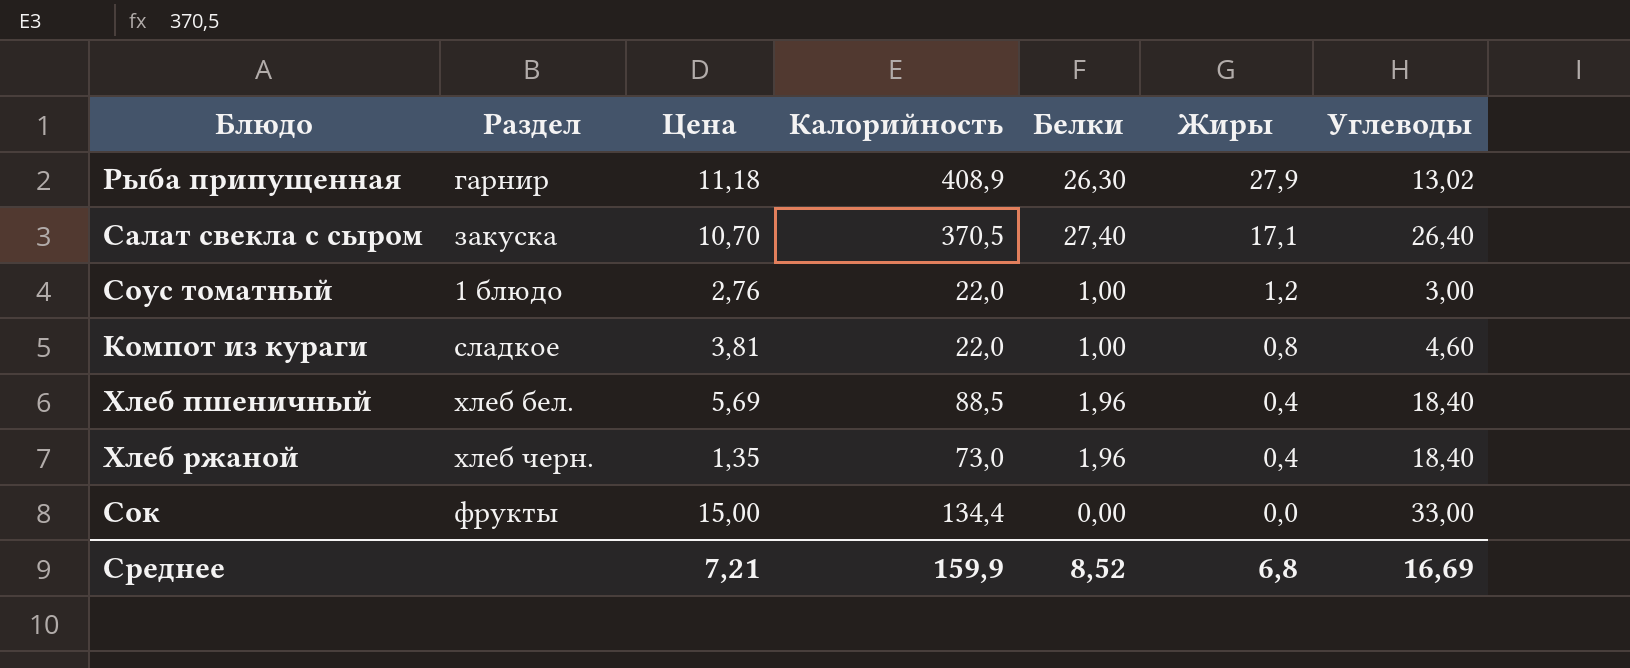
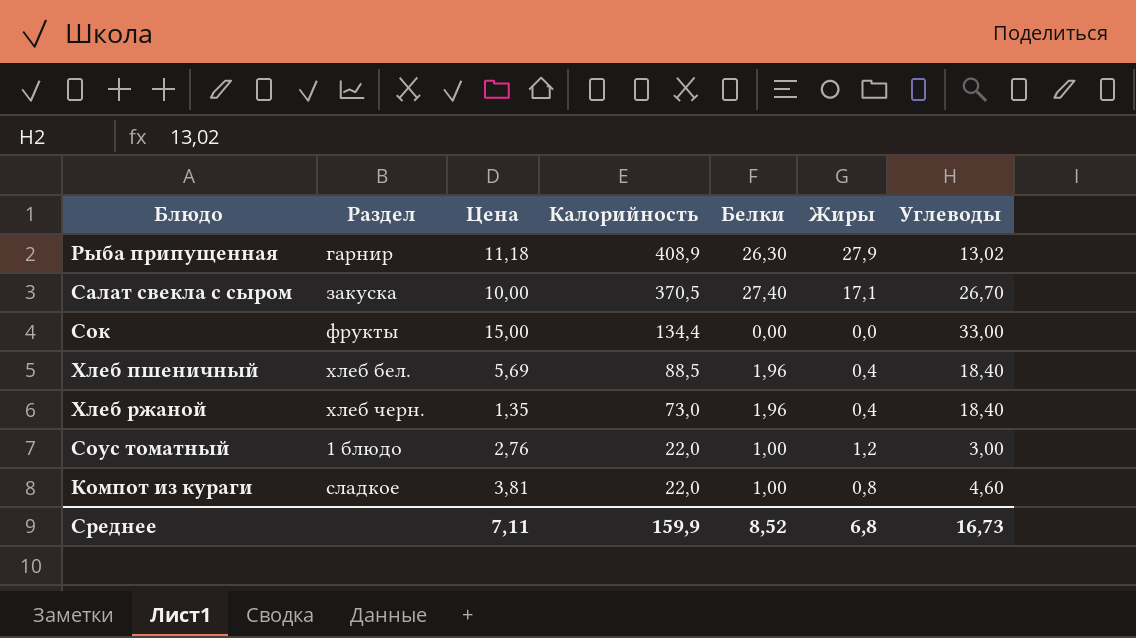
row order: Жиры descending -> Калорийность descending
Салат свекла с сыром | Цена: 10,70 -> 10,00
Салат свекла с сыром | Углеводы: 26,40 -> 26,70
Среднее | Цена: 7,21 -> 7,11
Среднее | Углеводы: 16,69 -> 16,73

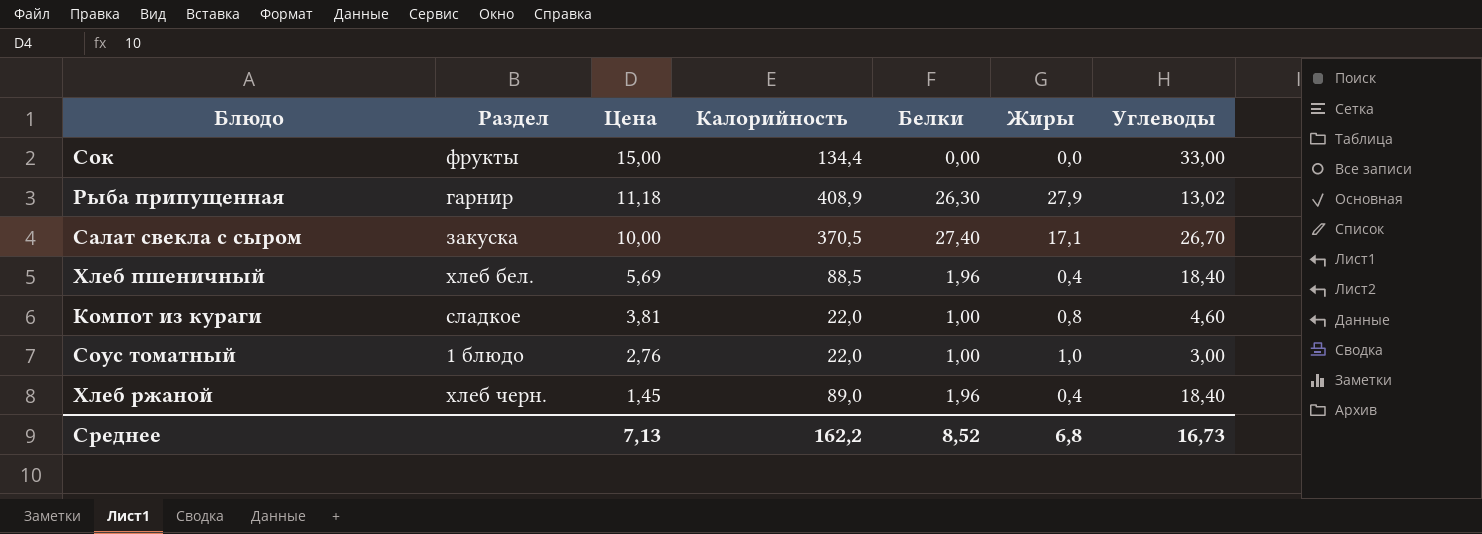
row order: Калорийность descending -> Цена descending
Соус томатный | Жиры: 1,2 -> 1,0
Хлеб ржаной | Цена: 1,35 -> 1,45
Хлеб ржаной | Калорийность: 73,0 -> 89,0
Среднее | Цена: 7,11 -> 7,13
Среднее | Калорийность: 159,9 -> 162,2

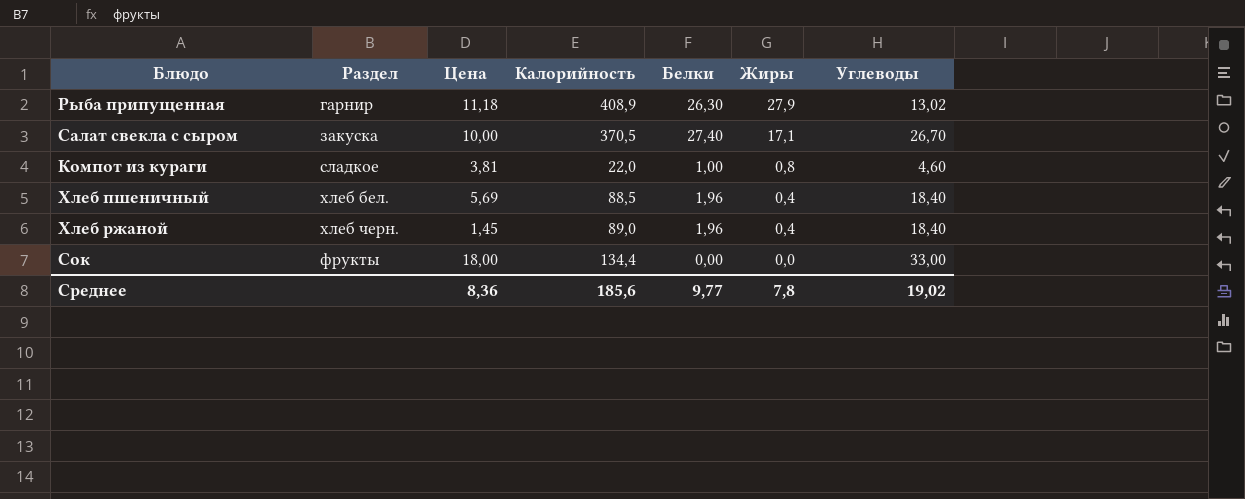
row order: Цена descending -> Жиры descending
row Соус томатный: 1 блюдо | 2,76 | 22,0 | 1,00 | 1,0 | 3,00 -> none
Сок | Цена: 15,00 -> 18,00
Среднее | Цена: 7,13 -> 8,36
Среднее | Калорийность: 162,2 -> 185,6
Среднее | Белки: 8,52 -> 9,77
Среднее | Жиры: 6,8 -> 7,8
Среднее | Углеводы: 16,73 -> 19,02

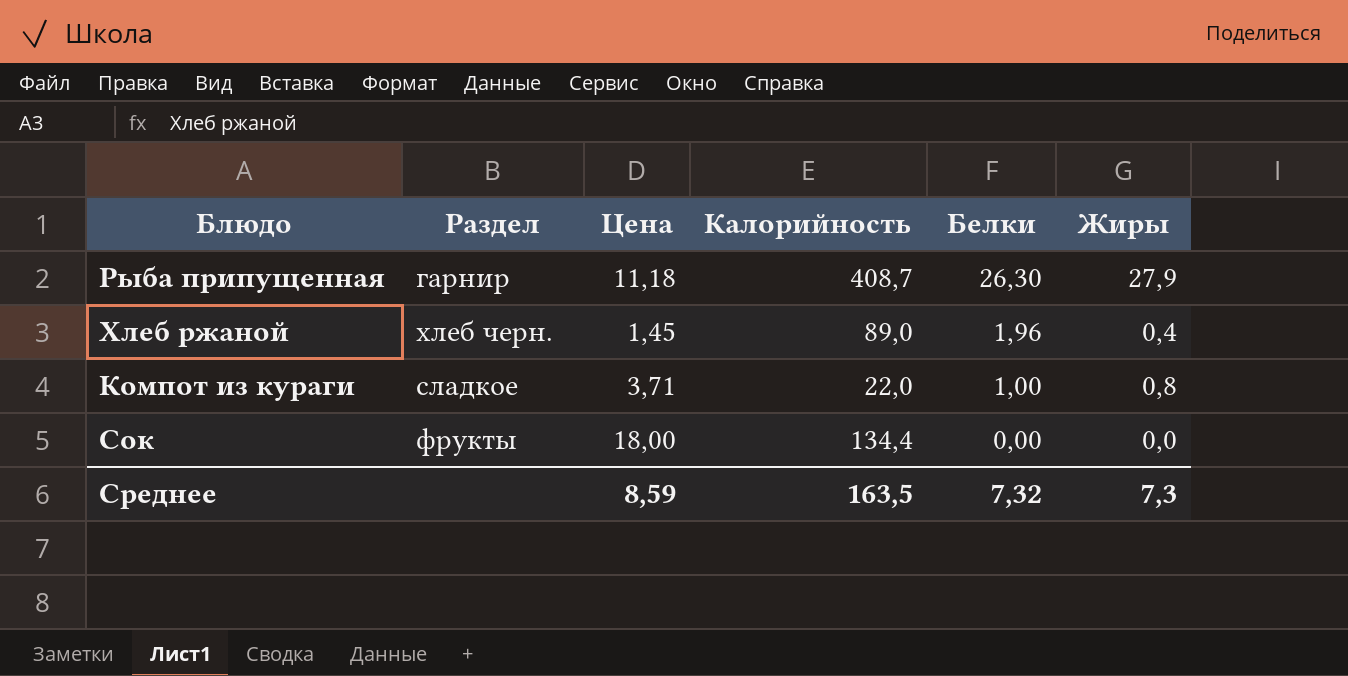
row order: Жиры descending -> Белки descending
column Углеводы | position: 7 -> none
row Салат свекла с сыром: закуска | 10,00 | 370,5 | 27,40 | 17,1 | 26,70 -> none
row Хлеб пшеничный: хлеб бел. | 5,69 | 88,5 | 1,96 | 0,4 | 18,40 -> none
Рыба припущенная | Калорийность: 408,9 -> 408,7
Компот из кураги | Цена: 3,81 -> 3,71
Среднее | Цена: 8,36 -> 8,59
Среднее | Калорийность: 185,6 -> 163,5
Среднее | Белки: 9,77 -> 7,32
Среднее | Жиры: 7,8 -> 7,3

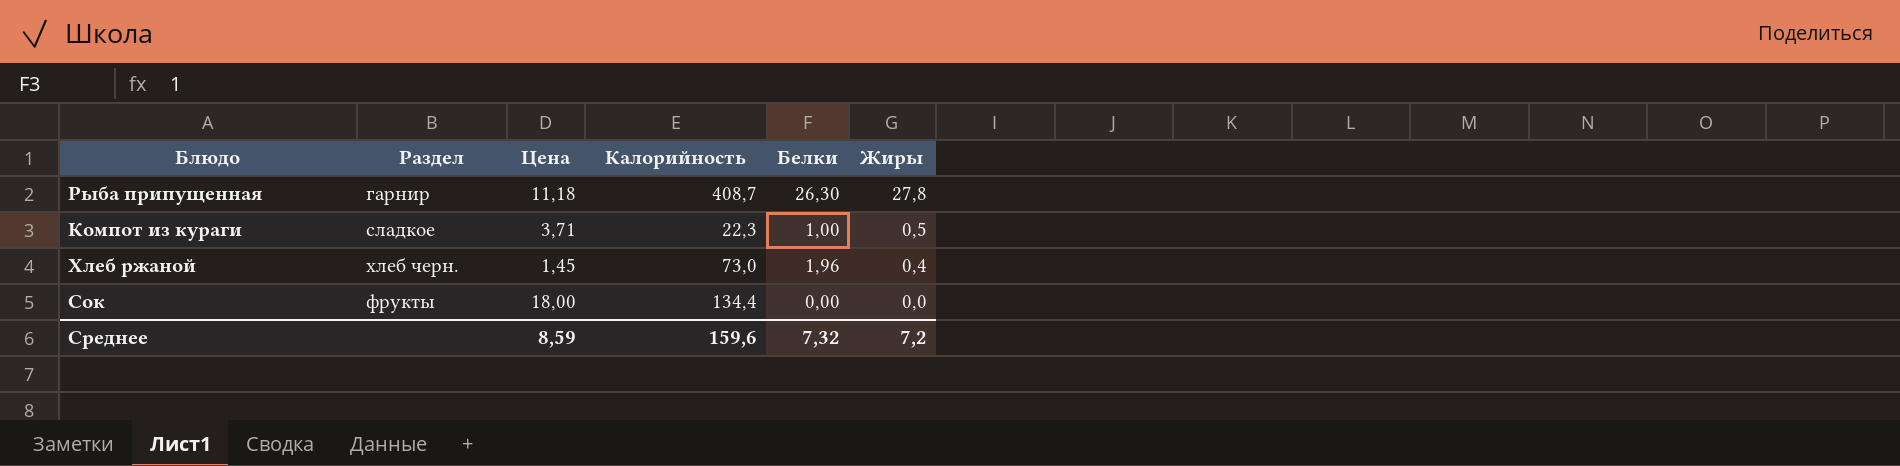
row order: Белки descending -> Жиры descending
Рыба припущенная | Жиры: 27,9 -> 27,8
Компот из кураги | Калорийность: 22,0 -> 22,3
Компот из кураги | Жиры: 0,8 -> 0,5
Хлеб ржаной | Калорийность: 89,0 -> 73,0
Среднее | Калорийность: 163,5 -> 159,6
Среднее | Жиры: 7,3 -> 7,2

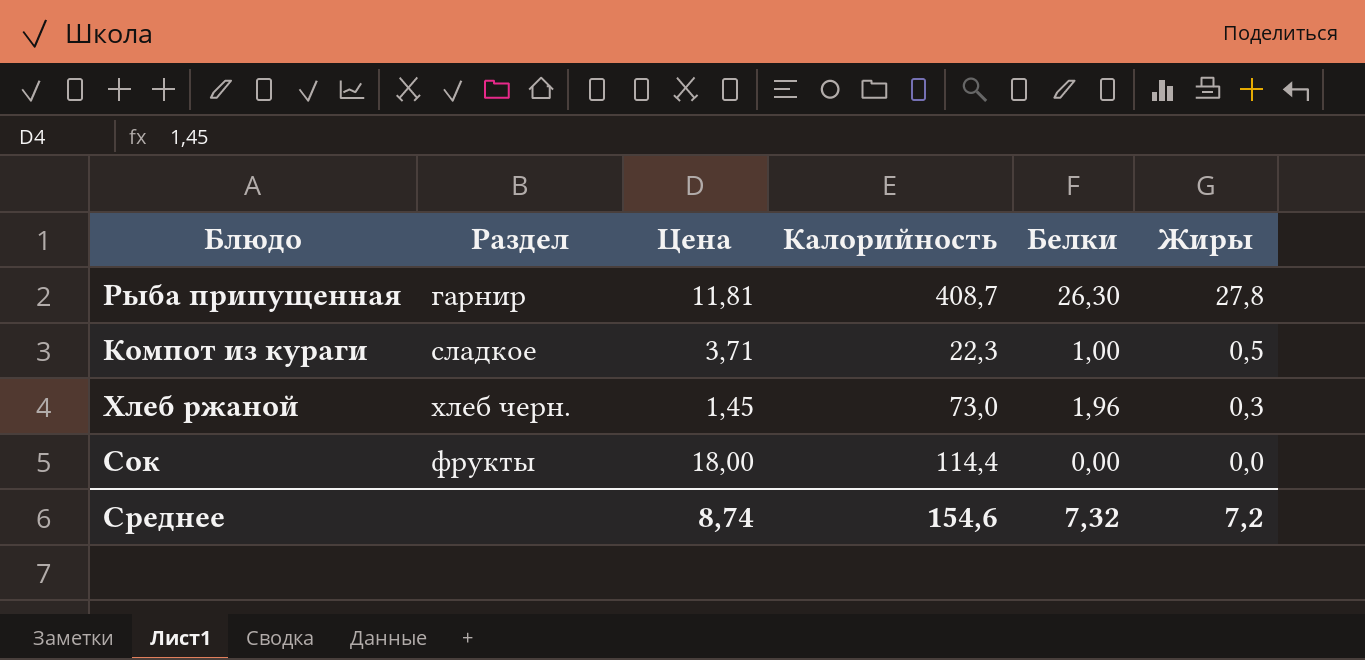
Рыба припущенная | Цена: 11,18 -> 11,81
Хлеб ржаной | Жиры: 0,4 -> 0,3
Сок | Калорийность: 134,4 -> 114,4
Среднее | Цена: 8,59 -> 8,74
Среднее | Калорийность: 159,6 -> 154,6

